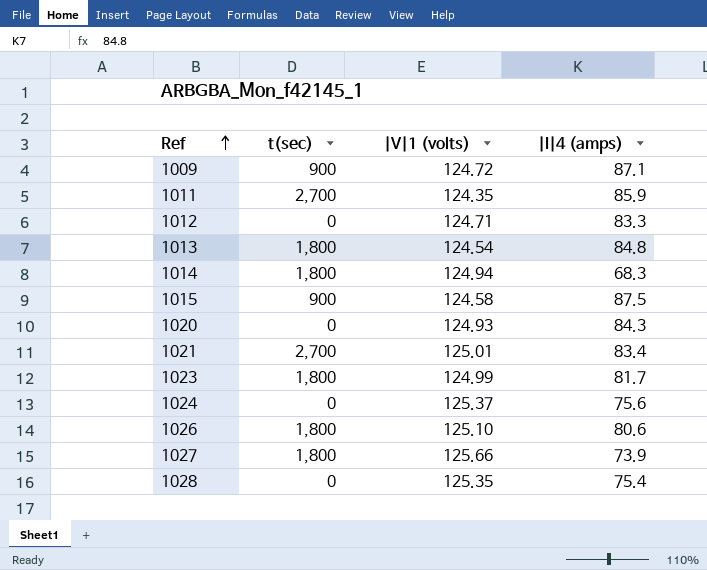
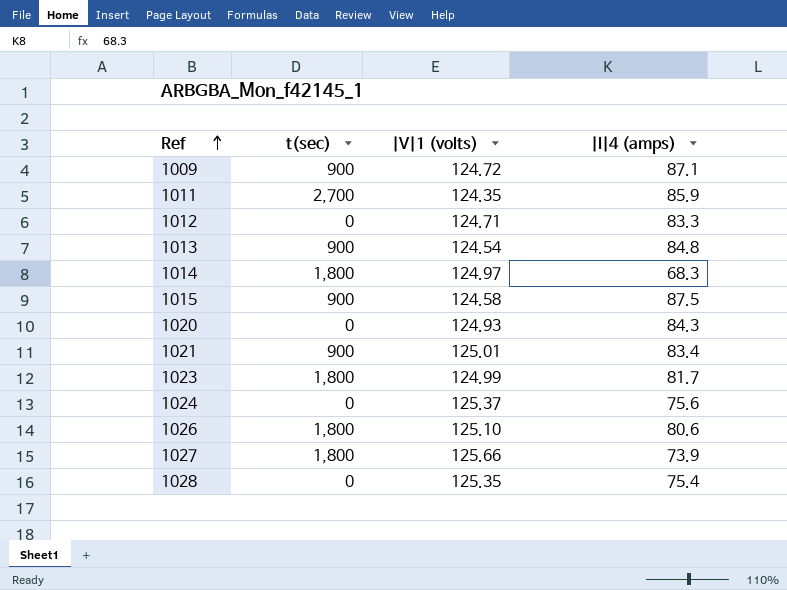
1013 | t(sec): 1,800 -> 900
1014 | |V|1 (volts): 124.94 -> 124.97
1021 | t(sec): 2,700 -> 900

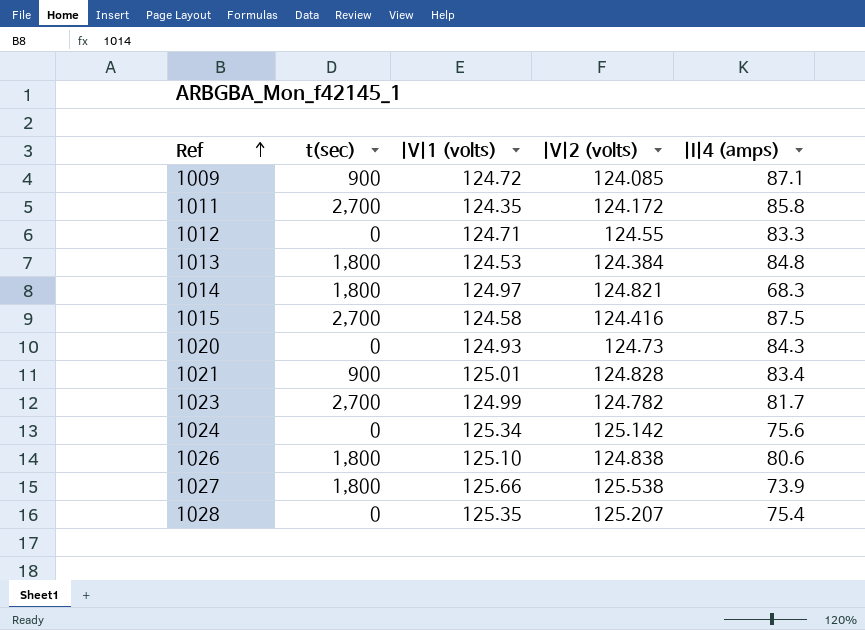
column |V|2 (volts) | position: none -> 4
1011 | |I|4 (amps): 85.9 -> 85.8
1013 | t(sec): 900 -> 1,800
1013 | |V|1 (volts): 124.54 -> 124.53
1015 | t(sec): 900 -> 2,700
1023 | t(sec): 1,800 -> 2,700
1024 | |V|1 (volts): 125.37 -> 125.34

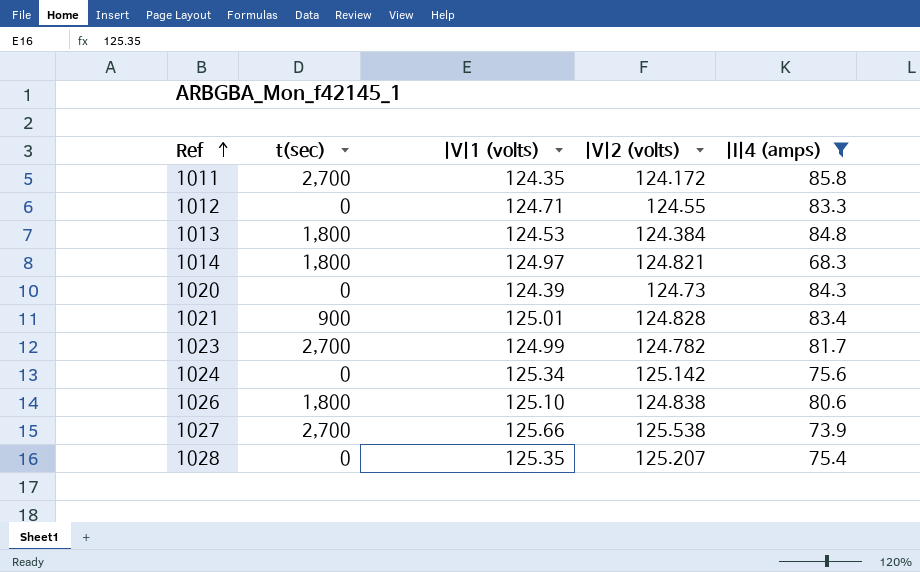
filter: none -> |I|4 (amps) <= 85.8
1020 | |V|1 (volts): 124.93 -> 124.39
1027 | t(sec): 1,800 -> 2,700

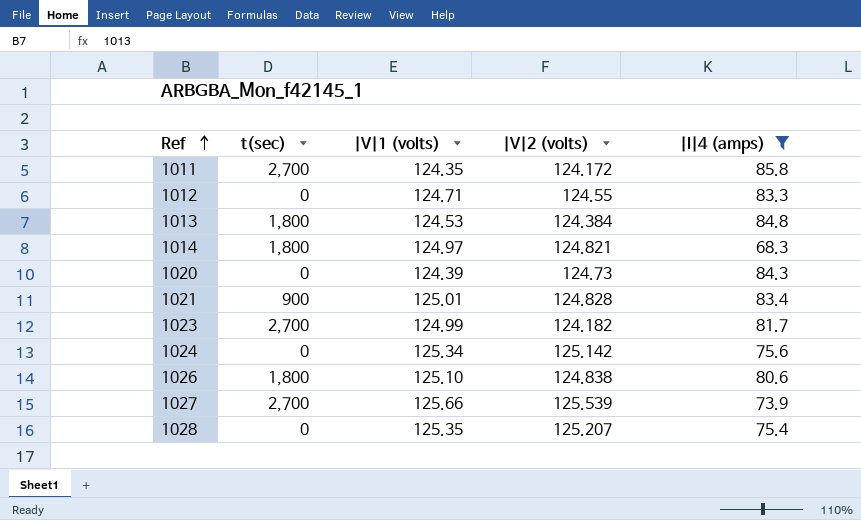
1023 | |V|2 (volts): 124.782 -> 124.182
1027 | |V|2 (volts): 125.538 -> 125.539

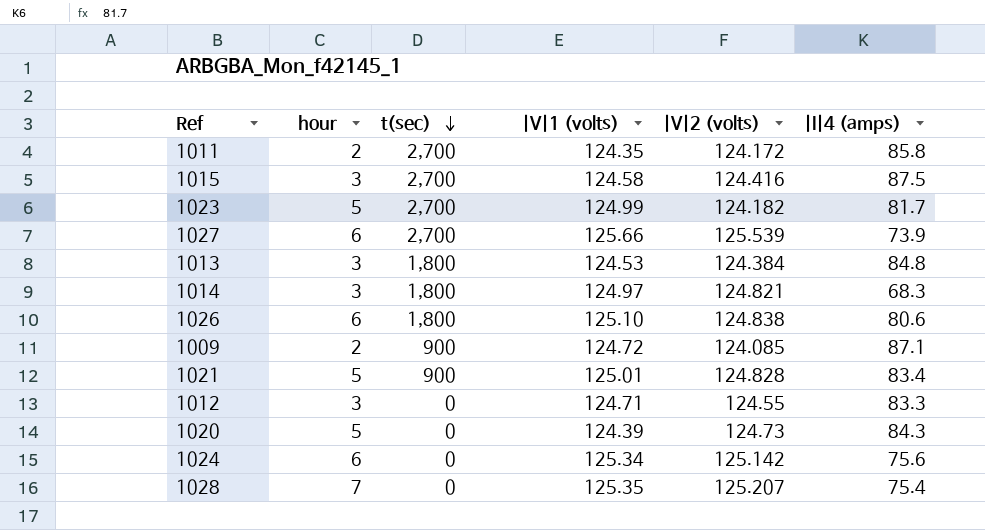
filter: |I|4 (amps) <= 85.8 -> none
row order: Ref ascending -> t(sec) descending
column hour | position: none -> 2

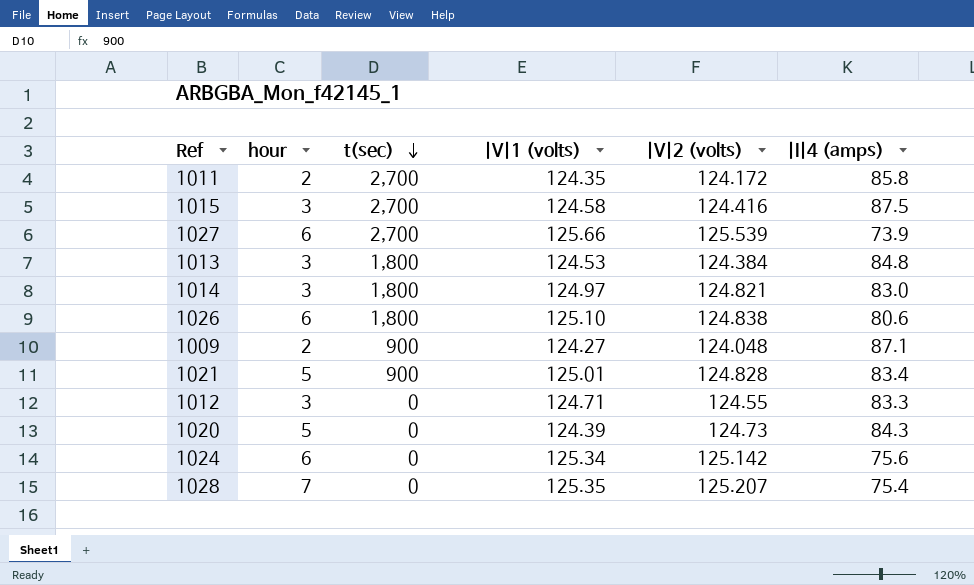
row 1023: 5 | 2,700 | 124.99 | 124.182 | 81.7 -> none
1014 | |I|4 (amps): 68.3 -> 83.0
1009 | |V|1 (volts): 124.72 -> 124.27
1009 | |V|2 (volts): 124.085 -> 124.048

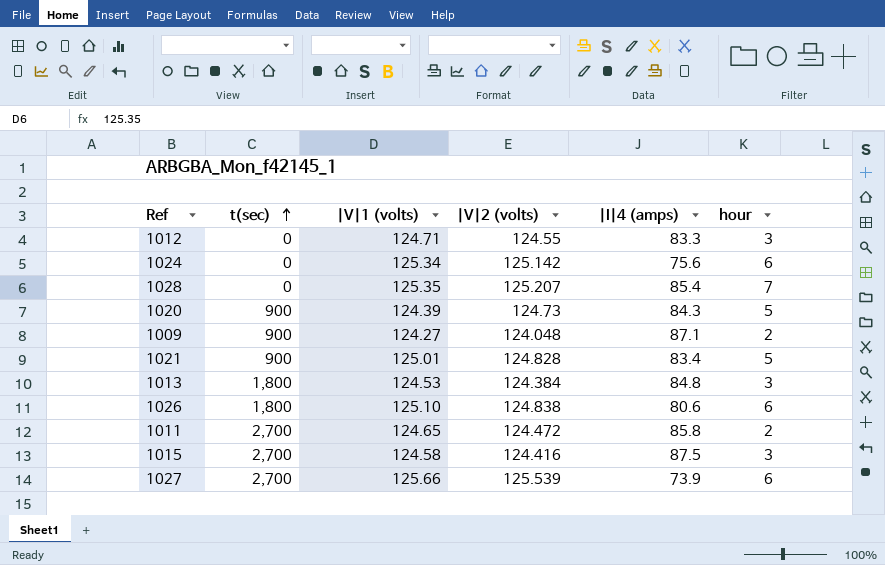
row order: t(sec) descending -> t(sec) ascending
column hour | position: 2 -> 6
row 1014: 3 | 1,800 | 124.97 | 124.821 | 83.0 -> none
1028 | |I|4 (amps): 75.4 -> 85.4
1020 | t(sec): 0 -> 900
1011 | |V|1 (volts): 124.35 -> 124.65
1011 | |V|2 (volts): 124.172 -> 124.472

